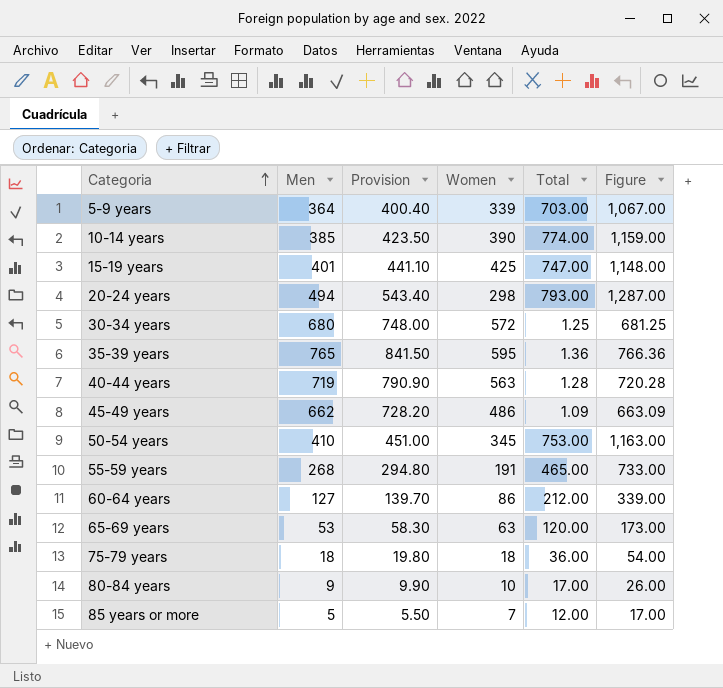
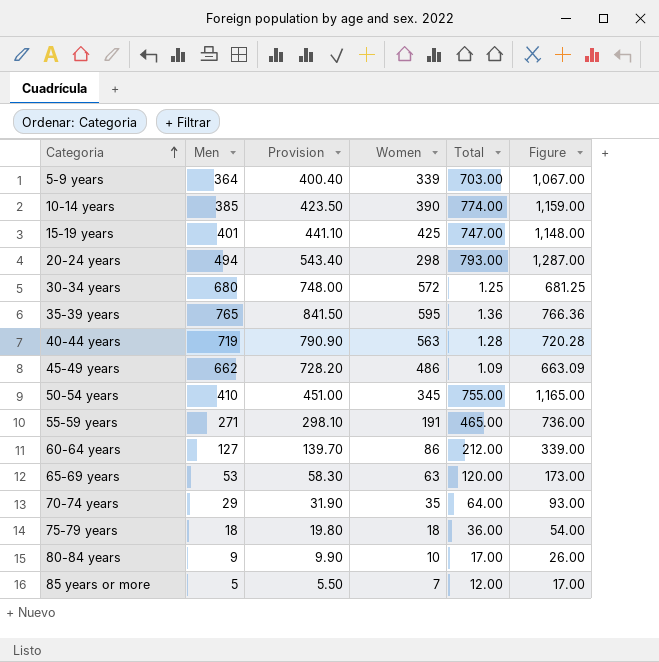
50-54 years | Total: 753.00 -> 755.00
50-54 years | Figure: 1,163.00 -> 1,165.00
55-59 years | Men: 268 -> 271
55-59 years | Provision: 294.80 -> 298.10
55-59 years | Figure: 733.00 -> 736.00
row 70-74 years: none -> 29 | 31.90 | 35 | 64.00 | 93.00

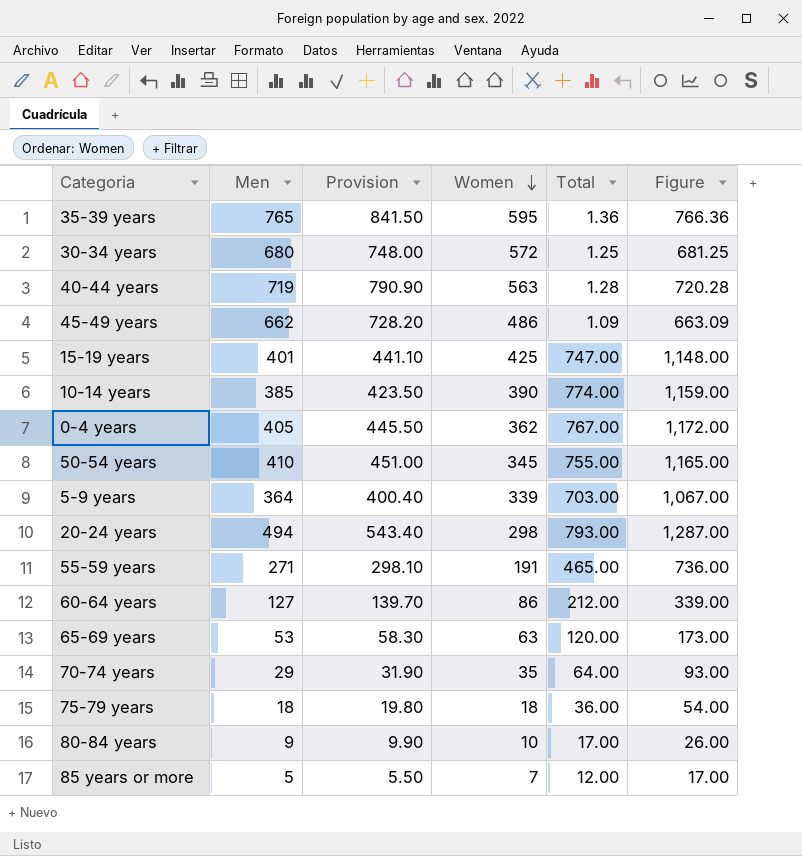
row order: Categoria ascending -> Women descending
row 0-4 years: none -> 405 | 445.50 | 362 | 767.00 | 1,172.00

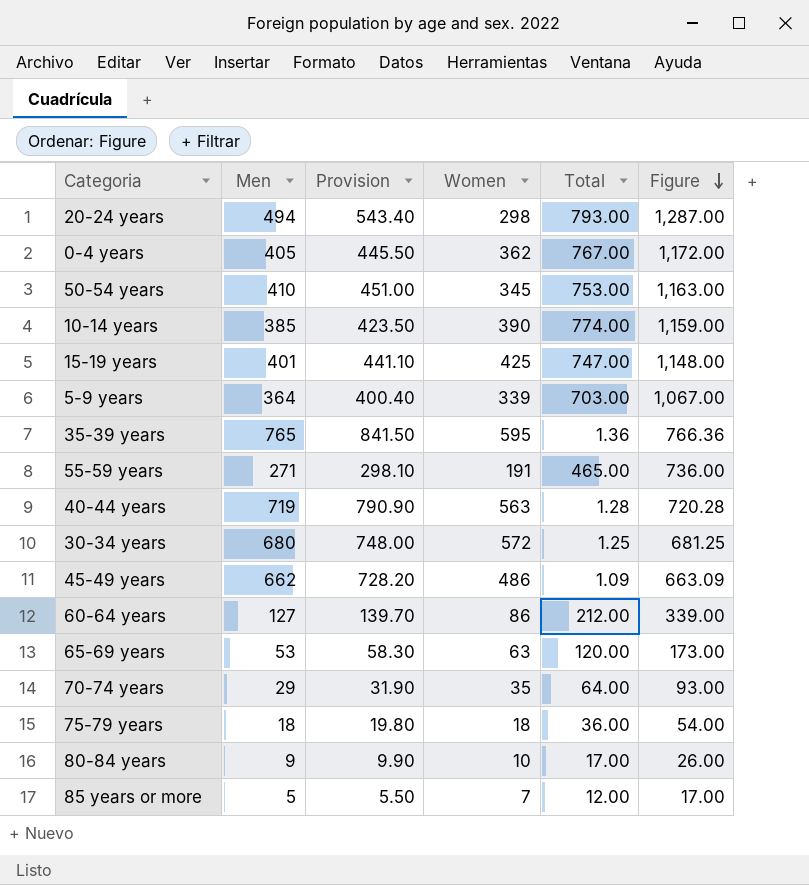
row order: Women descending -> Figure descending
50-54 years | Total: 755.00 -> 753.00
50-54 years | Figure: 1,165.00 -> 1,163.00

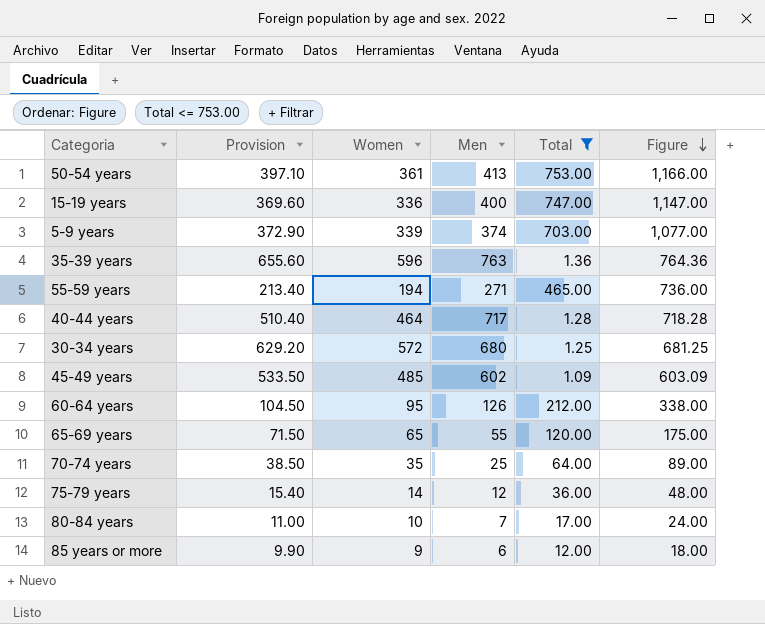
filter: none -> Total <= 753.00
column Provision | formula: [Men] * 1.1 -> [Women] * 1.1
column Men | position: 2 -> 4
50-54 years | Women: 345 -> 361
50-54 years | Men: 410 -> 413
50-54 years | Figure: 1,163.00 -> 1,166.00
15-19 years | Women: 425 -> 336
15-19 years | Men: 401 -> 400
15-19 years | Figure: 1,148.00 -> 1,147.00
5-9 years | Men: 364 -> 374
5-9 years | Figure: 1,067.00 -> 1,077.00
35-39 years | Women: 595 -> 596
35-39 years | Men: 765 -> 763
35-39 years | Figure: 766.36 -> 764.36
55-59 years | Women: 191 -> 194
40-44 years | Women: 563 -> 464
40-44 years | Men: 719 -> 717
40-44 years | Figure: 720.28 -> 718.28
45-49 years | Women: 486 -> 485
45-49 years | Men: 662 -> 602
45-49 years | Figure: 663.09 -> 603.09
60-64 years | Women: 86 -> 95
60-64 years | Men: 127 -> 126
60-64 years | Figure: 339.00 -> 338.00
65-69 years | Women: 63 -> 65
65-69 years | Men: 53 -> 55
65-69 years | Figure: 173.00 -> 175.00
70-74 years | Men: 29 -> 25
70-74 years | Figure: 93.00 -> 89.00
75-79 years | Women: 18 -> 14
75-79 years | Men: 18 -> 12
75-79 years | Figure: 54.00 -> 48.00
80-84 years | Men: 9 -> 7
80-84 years | Figure: 26.00 -> 24.00
85 years or more | Women: 7 -> 9
85 years or more | Men: 5 -> 6
85 years or more | Figure: 17.00 -> 18.00

